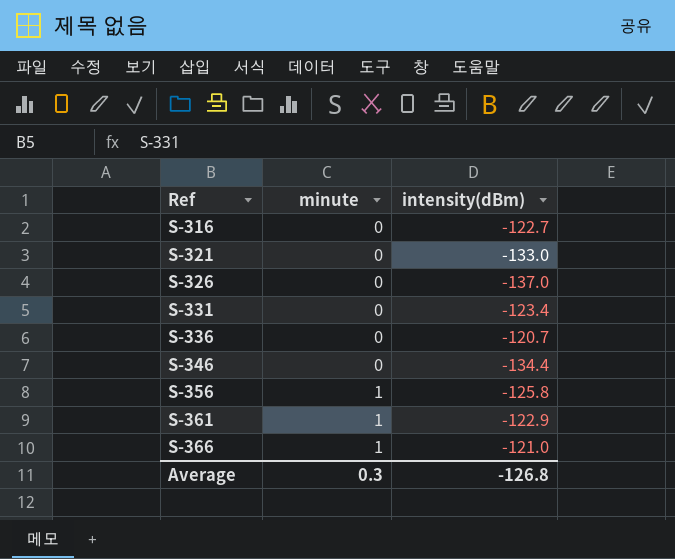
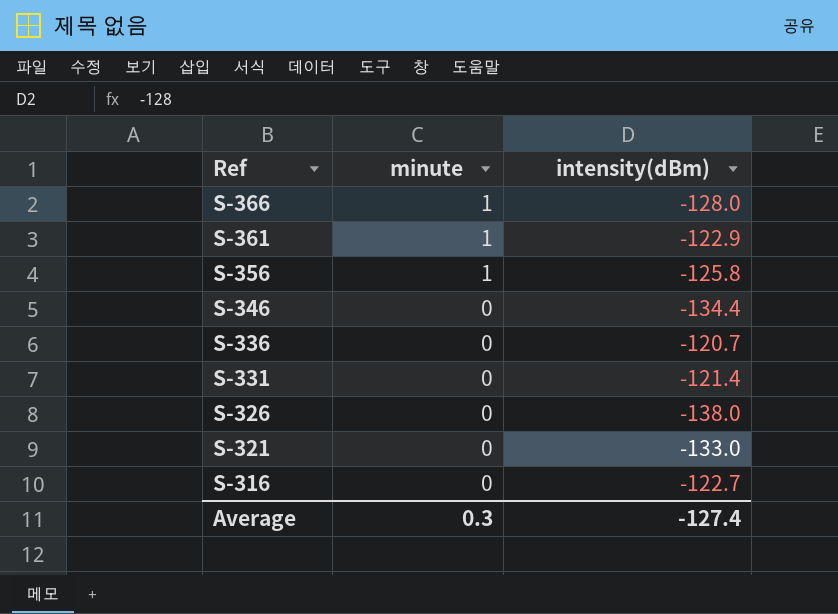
row order: Ref ascending -> Ref descending
S-366 | intensity(dBm): -121.0 -> -128.0
S-331 | intensity(dBm): -123.4 -> -121.4
S-326 | intensity(dBm): -137.0 -> -138.0
Average | intensity(dBm): -126.8 -> -127.4

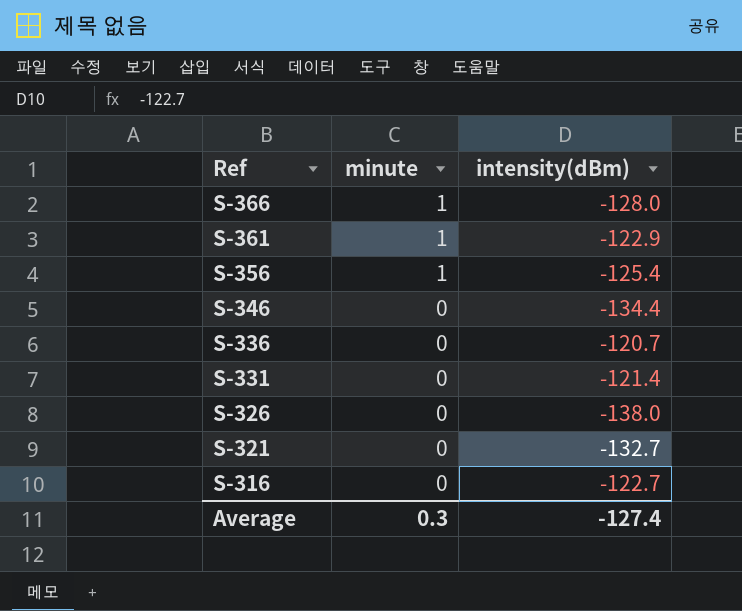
S-356 | intensity(dBm): -125.8 -> -125.4
S-321 | intensity(dBm): -133.0 -> -132.7

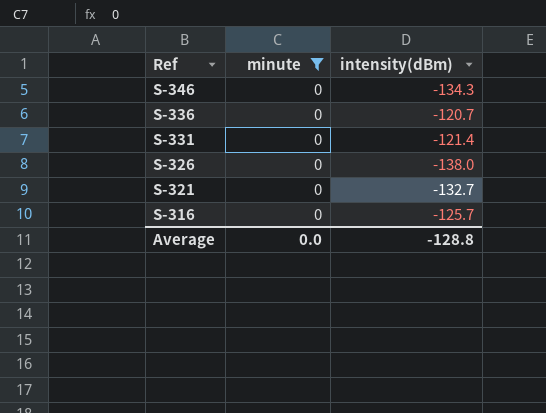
filter: none -> minute = 0
S-346 | intensity(dBm): -134.4 -> -134.3
S-316 | intensity(dBm): -122.7 -> -125.7
Average | minute: 0.3 -> 0.0
Average | intensity(dBm): -127.4 -> -128.8

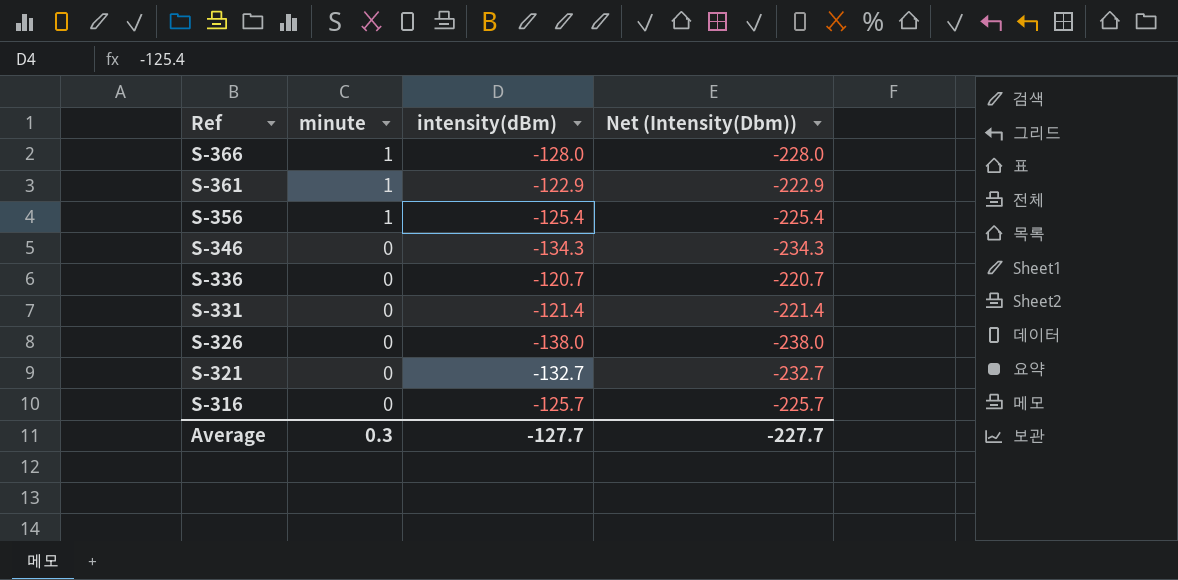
filter: minute = 0 -> none
column Net (Intensity(Dbm)) | formula: none -> [intensity(dBm)] - 100
Average | minute: 0.0 -> 0.3
Average | intensity(dBm): -128.8 -> -127.7

